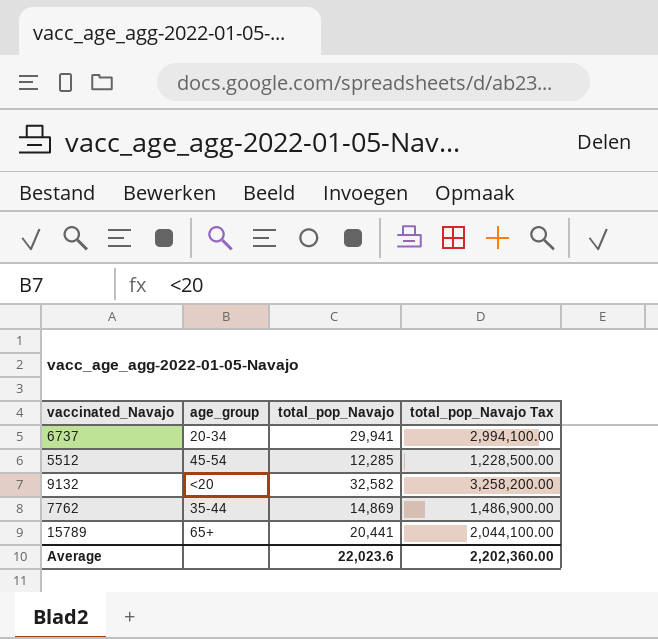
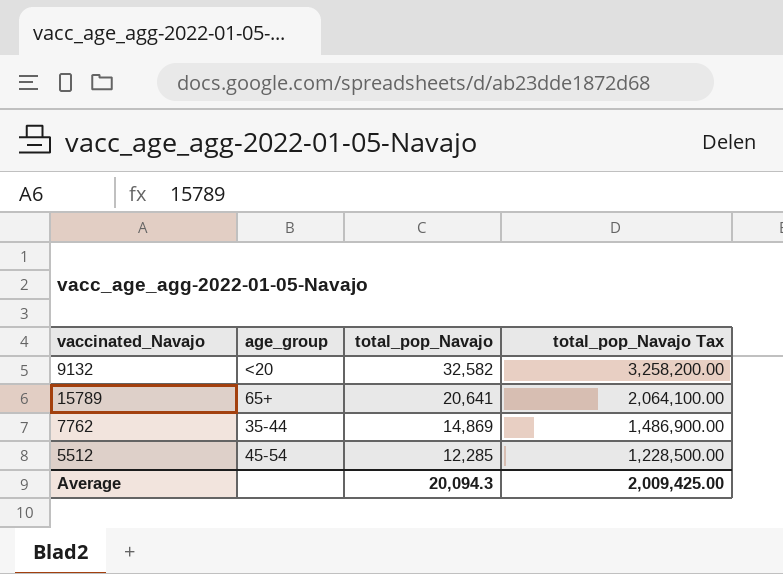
row order: none -> total_pop_Navajo descending
row 6737: 20-34 | 29,941 | 2,994,100.00 -> none
15789 | total_pop_Navajo: 20,441 -> 20,641
15789 | total_pop_Navajo Tax: 2,044,100.00 -> 2,064,100.00
Average | total_pop_Navajo: 22,023.6 -> 20,094.3
Average | total_pop_Navajo Tax: 2,202,360.00 -> 2,009,425.00

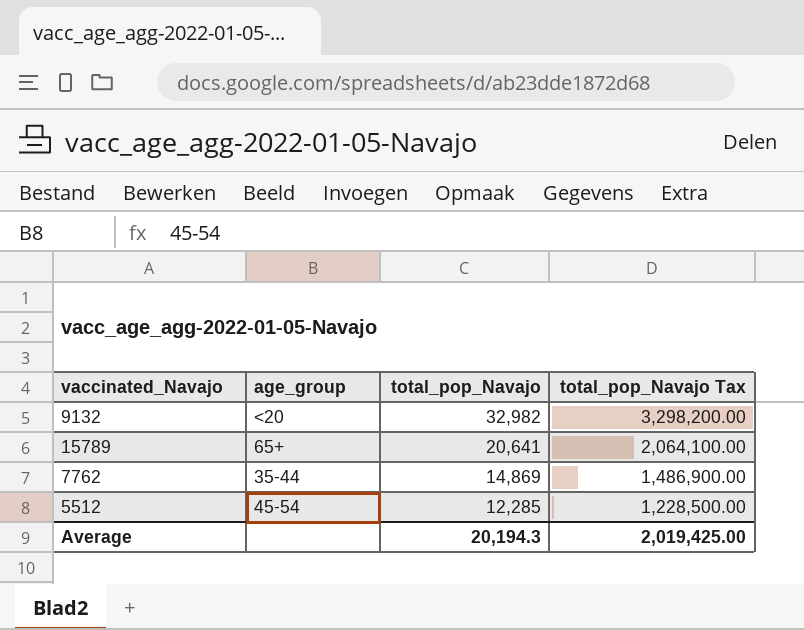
9132 | total_pop_Navajo: 32,582 -> 32,982
9132 | total_pop_Navajo Tax: 3,258,200.00 -> 3,298,200.00
Average | total_pop_Navajo: 20,094.3 -> 20,194.3
Average | total_pop_Navajo Tax: 2,009,425.00 -> 2,019,425.00

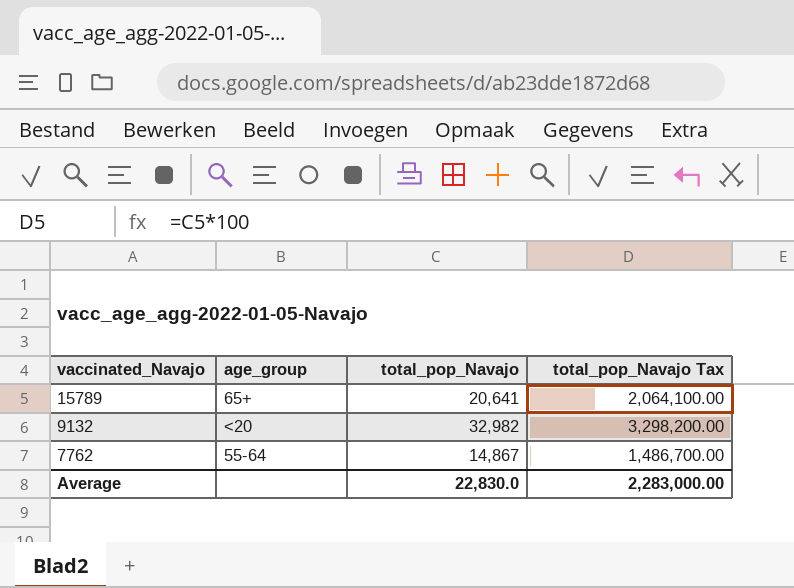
row order: total_pop_Navajo descending -> vaccinated_Navajo descending
row 5512: 45-54 | 12,285 | 1,228,500.00 -> none
7762 | age_group: 35-44 -> 55-64
7762 | total_pop_Navajo: 14,869 -> 14,867
7762 | total_pop_Navajo Tax: 1,486,900.00 -> 1,486,700.00
Average | total_pop_Navajo: 20,194.3 -> 22,830.0
Average | total_pop_Navajo Tax: 2,019,425.00 -> 2,283,000.00

